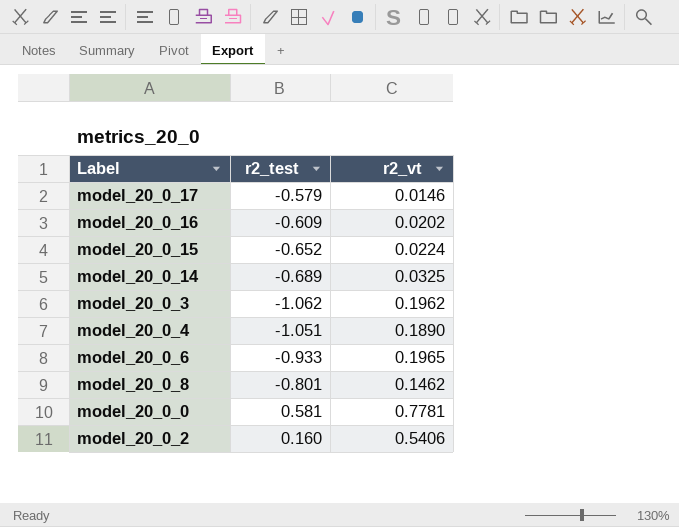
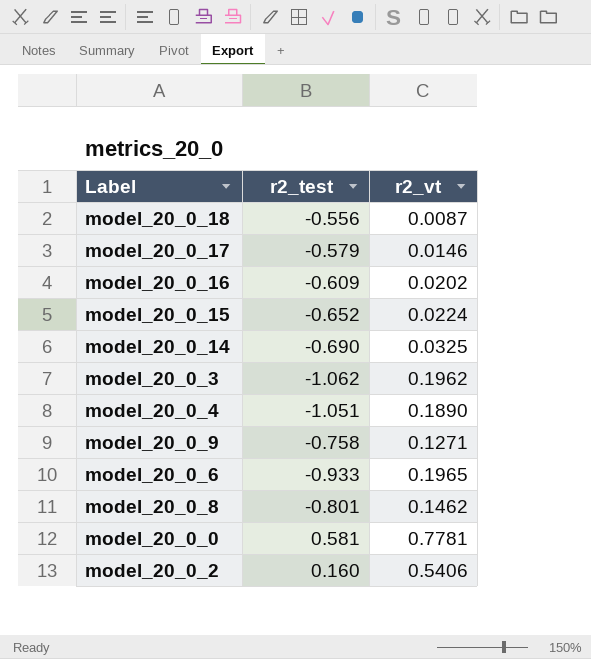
row model_20_0_18: none -> -0.556 | 0.0087
model_20_0_14 | r2_test: -0.689 -> -0.690
row model_20_0_9: none -> -0.758 | 0.1271

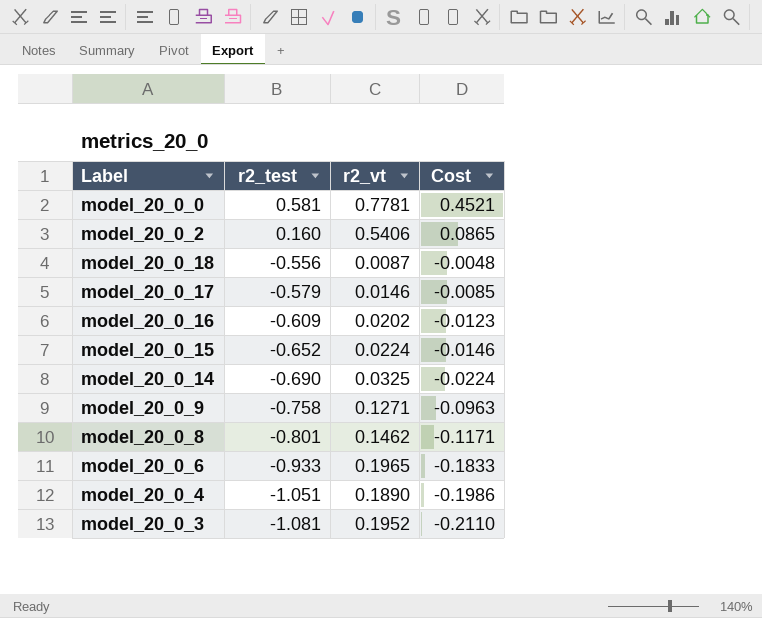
row order: none -> r2_test descending
column Cost | formula: none -> [r2_test] * [r2_vt]
model_20_0_3 | r2_test: -1.062 -> -1.081
model_20_0_3 | r2_vt: 0.1962 -> 0.1952

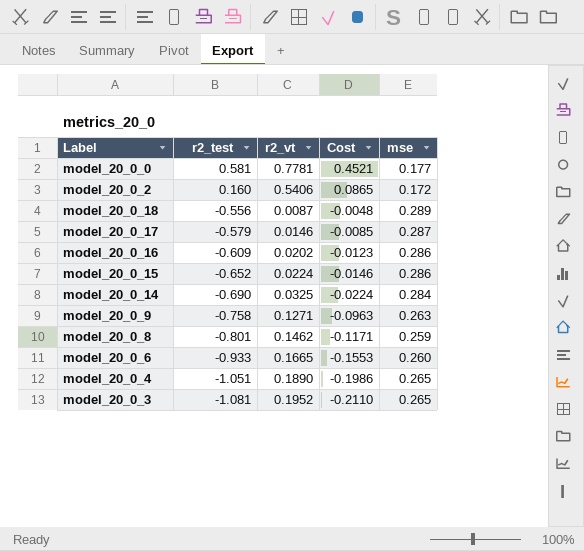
column mse | position: none -> 5
model_20_0_6 | r2_vt: 0.1965 -> 0.1665
model_20_0_6 | Cost: -0.1833 -> -0.1553

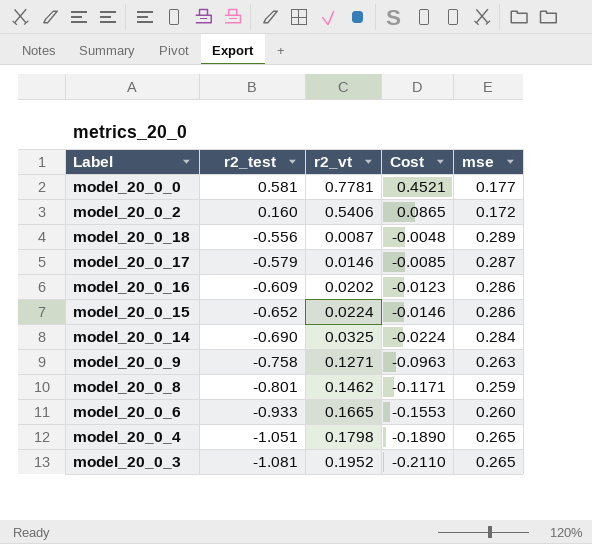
model_20_0_4 | r2_vt: 0.1890 -> 0.1798
model_20_0_4 | Cost: -0.1986 -> -0.1890

